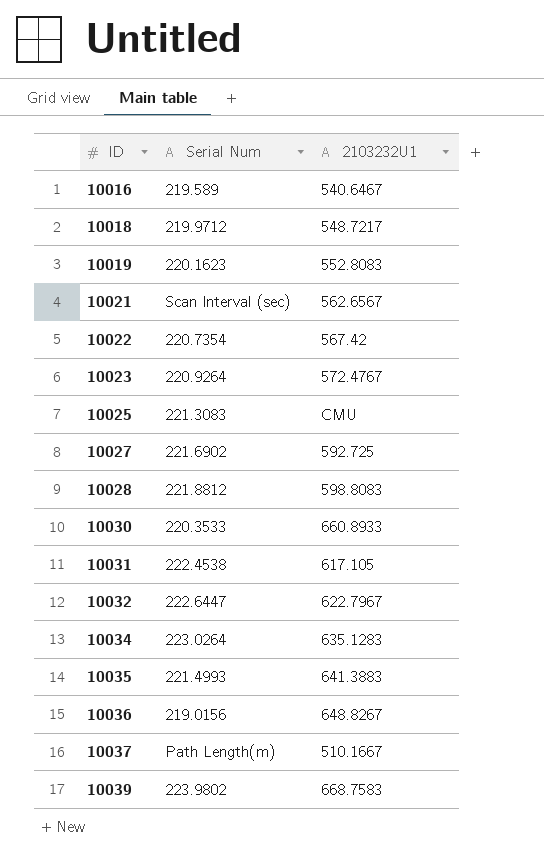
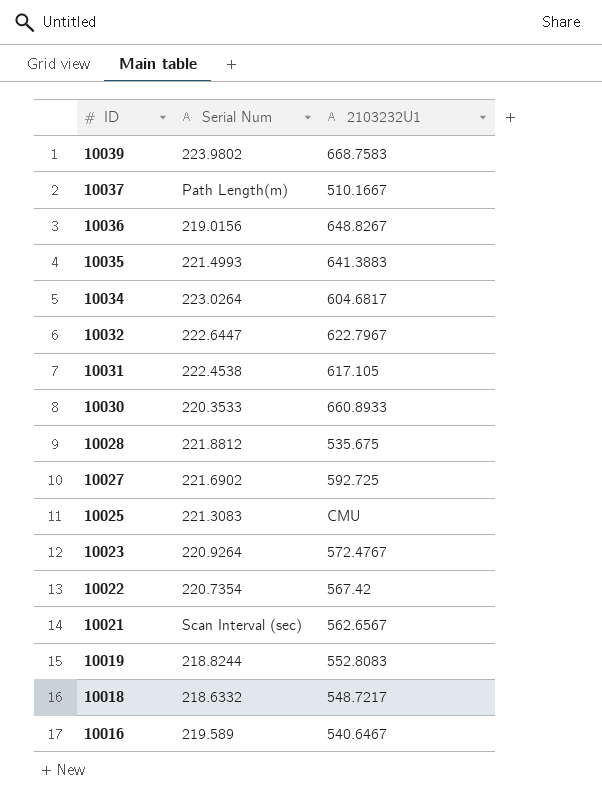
row order: ID ascending -> ID descending
10034 | 2103232U1: 635.1283 -> 604.6817
10028 | 2103232U1: 598.8083 -> 535.675
10019 | Serial Num: 220.1623 -> 218.8244
10018 | Serial Num: 219.9712 -> 218.6332

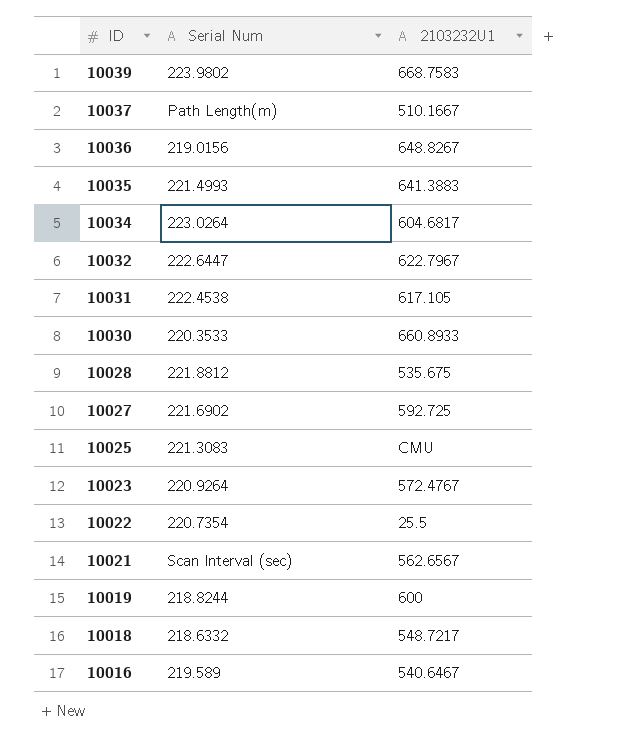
10022 | 2103232U1: 567.42 -> 25.5
10019 | 2103232U1: 552.8083 -> 600

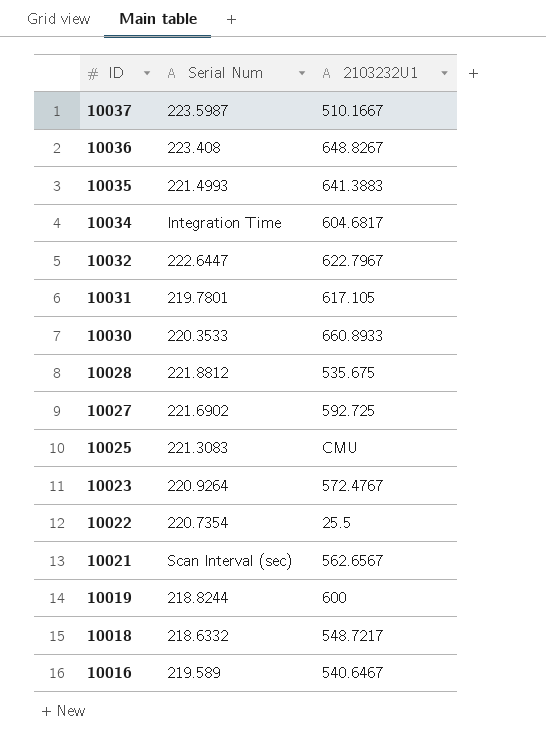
row 10039: 223.9802 | 668.7583 -> none
10037 | Serial Num: Path Length(m) -> 223.5987
10036 | Serial Num: 219.0156 -> 223.408
10034 | Serial Num: 223.0264 -> Integration Time
10031 | Serial Num: 222.4538 -> 219.7801

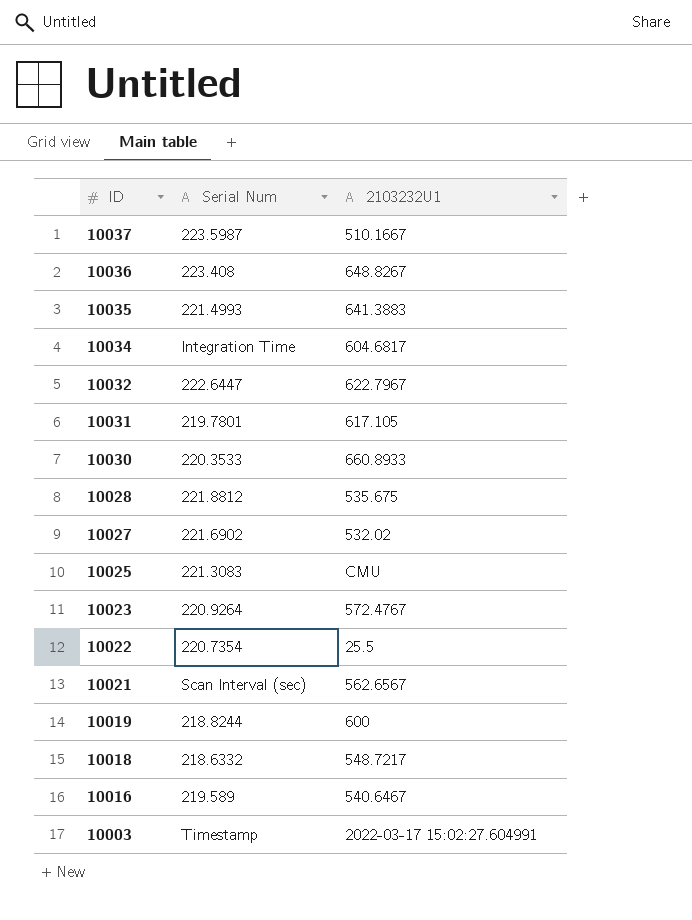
10027 | 2103232U1: 592.725 -> 532.02
row 10003: none -> Timestamp | 2022-03-17 15:02:27.604991

